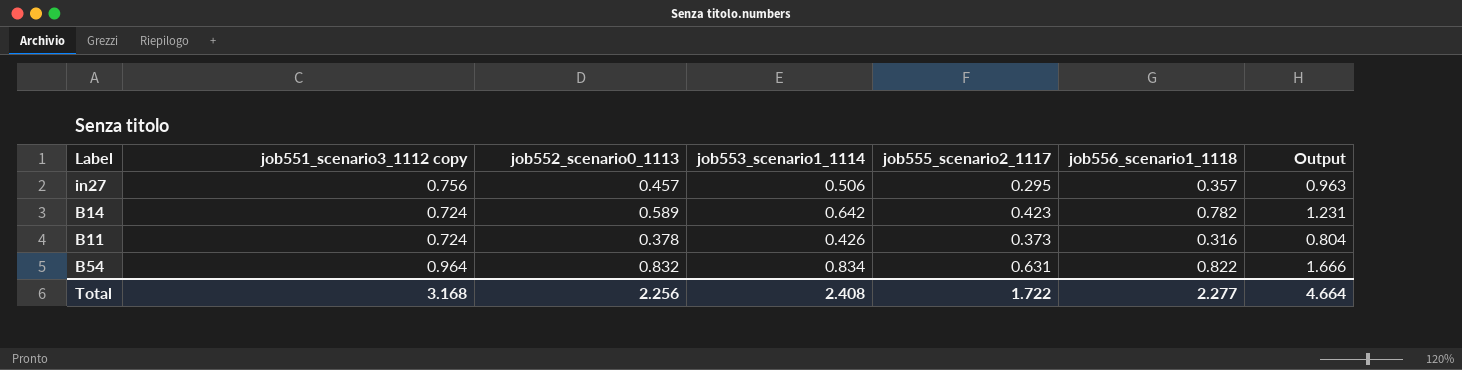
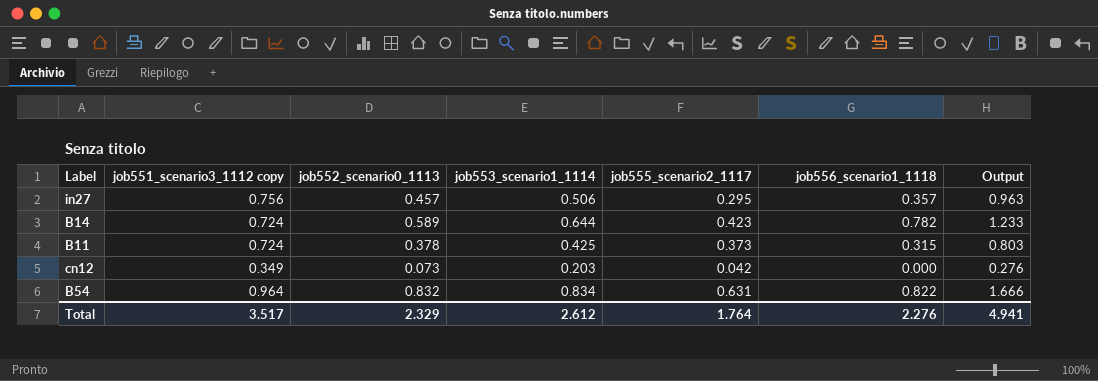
B14 | job553_scenario1_1114: 0.642 -> 0.644
B14 | Output: 1.231 -> 1.233
B11 | job553_scenario1_1114: 0.426 -> 0.425
B11 | job556_scenario1_1118: 0.316 -> 0.315
B11 | Output: 0.804 -> 0.803
row cn12: none -> 0.349 | 0.073 | 0.203 | 0.042 | 0.000 | 0.276
Total | job551_scenario3_1112 copy: 3.168 -> 3.517
Total | job552_scenario0_1113: 2.256 -> 2.329
Total | job553_scenario1_1114: 2.408 -> 2.612
Total | job555_scenario2_1117: 1.722 -> 1.764
Total | job556_scenario1_1118: 2.277 -> 2.276
Total | Output: 4.664 -> 4.941

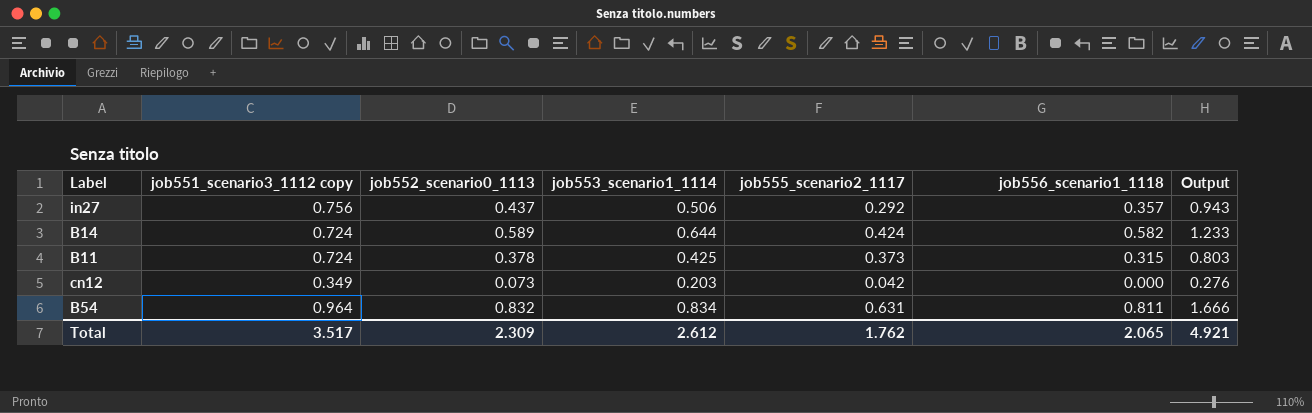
in27 | job552_scenario0_1113: 0.457 -> 0.437
in27 | job555_scenario2_1117: 0.295 -> 0.292
in27 | Output: 0.963 -> 0.943
B14 | job555_scenario2_1117: 0.423 -> 0.424
B14 | job556_scenario1_1118: 0.782 -> 0.582
B54 | job556_scenario1_1118: 0.822 -> 0.811
Total | job552_scenario0_1113: 2.329 -> 2.309
Total | job555_scenario2_1117: 1.764 -> 1.762
Total | job556_scenario1_1118: 2.276 -> 2.065
Total | Output: 4.941 -> 4.921

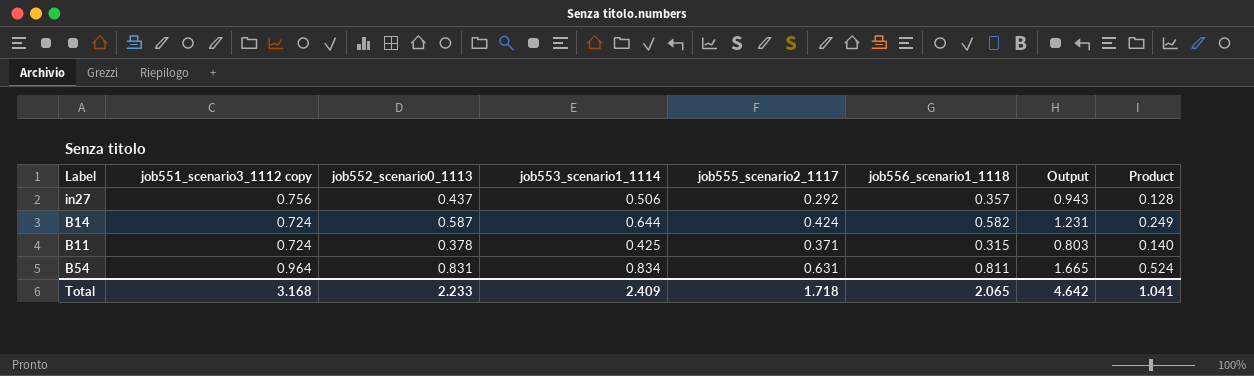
column Product | formula: none -> [job552_scenario0_1113] * [job555_scenario2_1117]
row cn12: 0.349 | 0.073 | 0.203 | 0.042 | 0.000 | 0.276 -> none
B14 | job552_scenario0_1113: 0.589 -> 0.587
B14 | Output: 1.233 -> 1.231
B11 | job555_scenario2_1117: 0.373 -> 0.371
B54 | job552_scenario0_1113: 0.832 -> 0.831
B54 | Output: 1.666 -> 1.665
Total | job551_scenario3_1112 copy: 3.517 -> 3.168
Total | job552_scenario0_1113: 2.309 -> 2.233
Total | job553_scenario1_1114: 2.612 -> 2.409
Total | job555_scenario2_1117: 1.762 -> 1.718
Total | Output: 4.921 -> 4.642

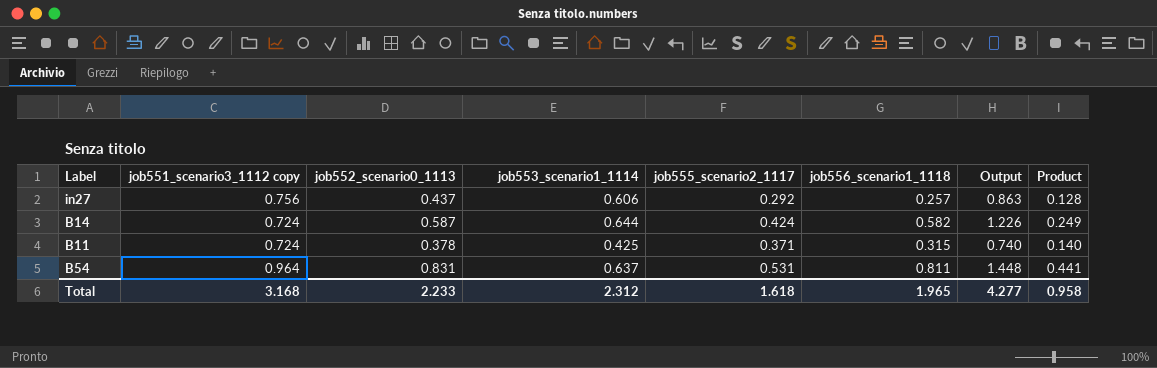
column Output | formula: [job552_scenario0_1113] + [job553_scenario1_1114] -> [job553_scenario1_1114] + [job556_scenario1_1118]
in27 | job553_scenario1_1114: 0.506 -> 0.606
in27 | job556_scenario1_1118: 0.357 -> 0.257
B54 | job553_scenario1_1114: 0.834 -> 0.637
B54 | job555_scenario2_1117: 0.631 -> 0.531
B54 | Product: 0.524 -> 0.441
Total | job553_scenario1_1114: 2.409 -> 2.312
Total | job555_scenario2_1117: 1.718 -> 1.618
Total | job556_scenario1_1118: 2.065 -> 1.965
Total | Output: 4.642 -> 4.277
Total | Product: 1.041 -> 0.958

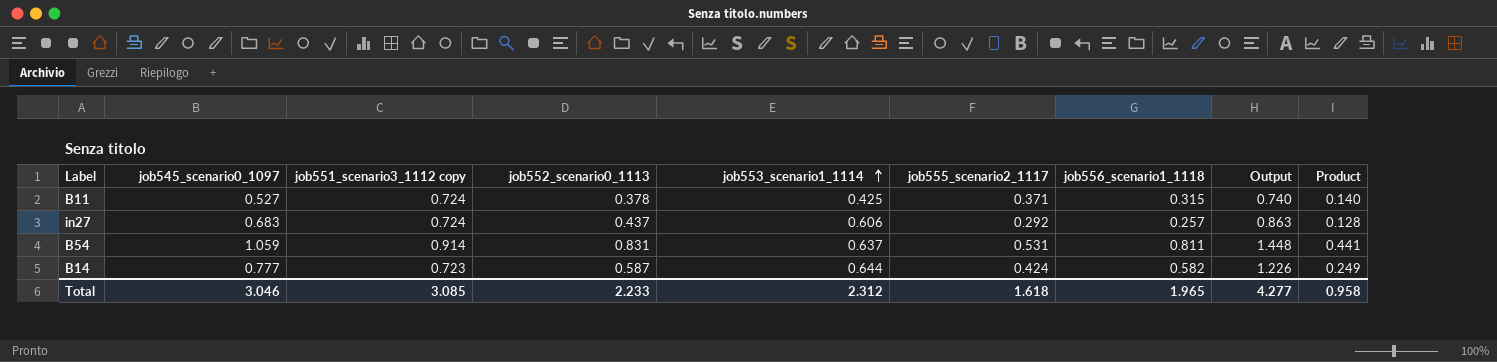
row order: none -> job553_scenario1_1114 ascending
column job545_scenario0_1097 | position: none -> 2
in27 | job551_scenario3_1112 copy: 0.756 -> 0.724
B54 | job551_scenario3_1112 copy: 0.964 -> 0.914
B14 | job551_scenario3_1112 copy: 0.724 -> 0.723
Total | job551_scenario3_1112 copy: 3.168 -> 3.085

